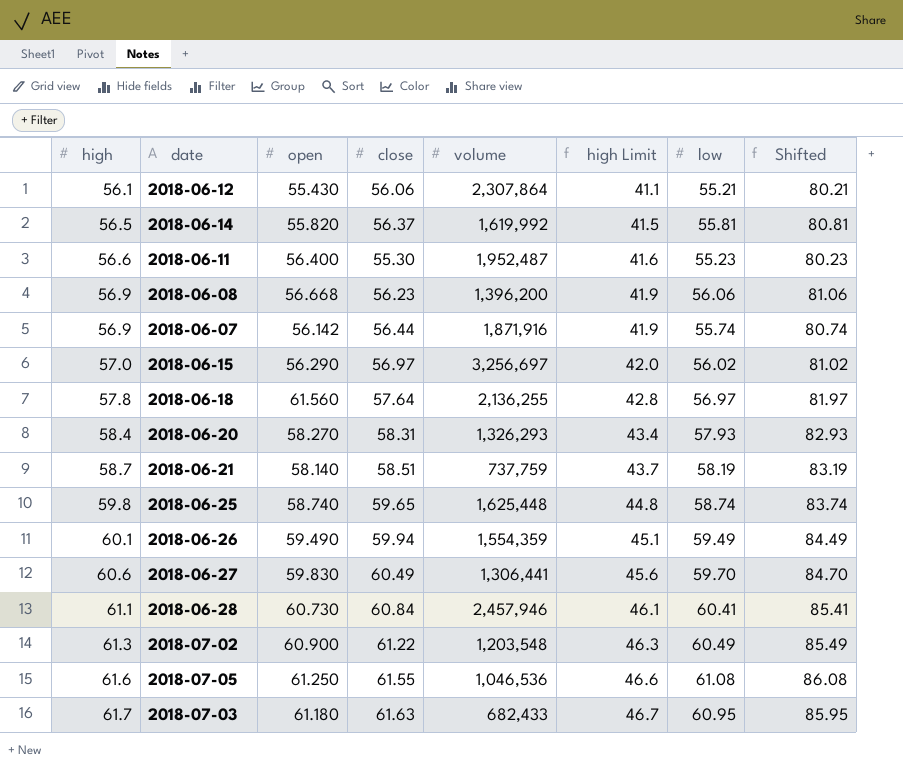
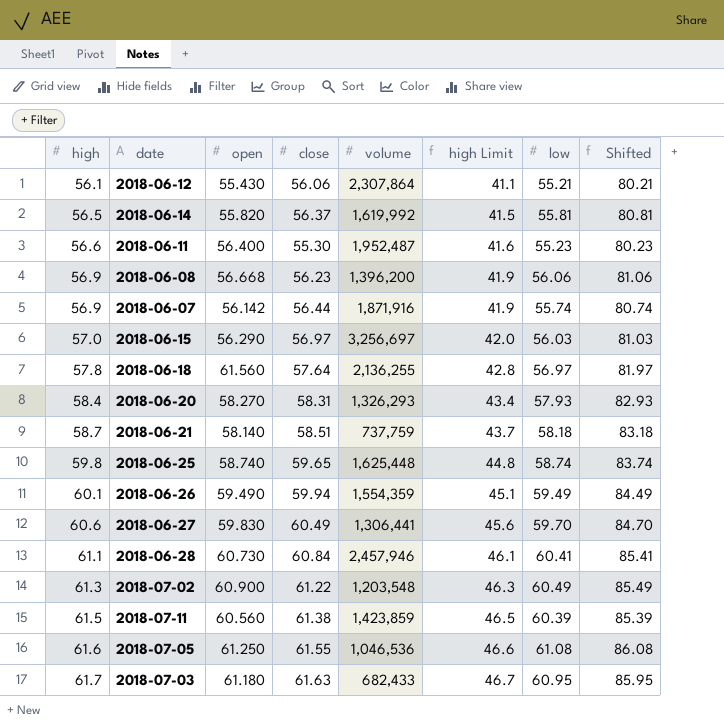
2018-06-15 | low: 56.02 -> 56.03
2018-06-15 | Shifted: 81.02 -> 81.03
2018-06-21 | low: 58.19 -> 58.18
2018-06-21 | Shifted: 83.19 -> 83.18
row 2018-07-11: none -> 61.5 | 60.560 | 61.38 | 1,423,859 | 46.5 | 60.39 | 85.39

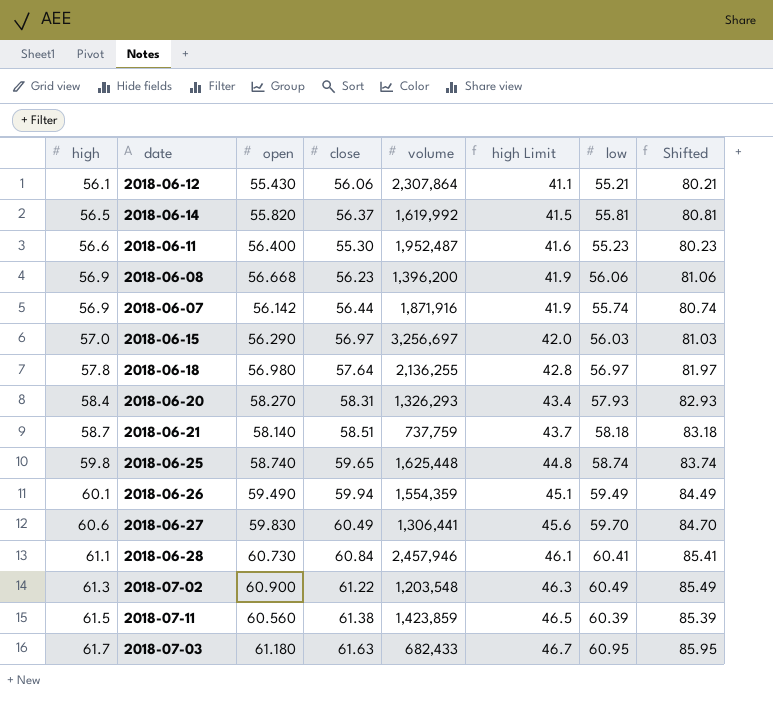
row 2018-07-05: 61.6 | 61.250 | 61.55 | 1,046,536 | 46.6 | 61.08 | 86.08 -> none
2018-06-18 | open: 61.560 -> 56.980

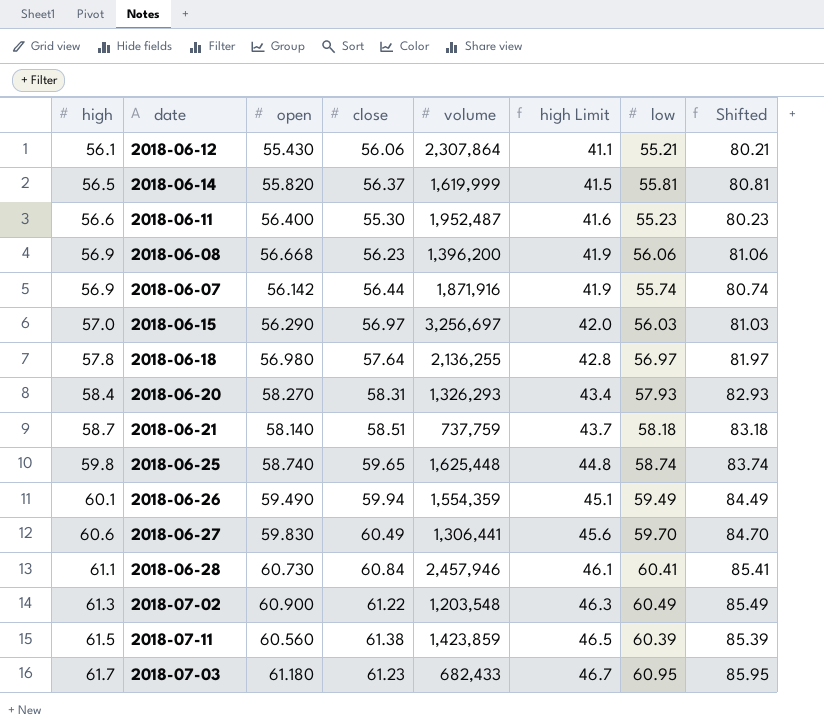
2018-06-14 | volume: 1,619,992 -> 1,619,999
2018-07-03 | close: 61.63 -> 61.23

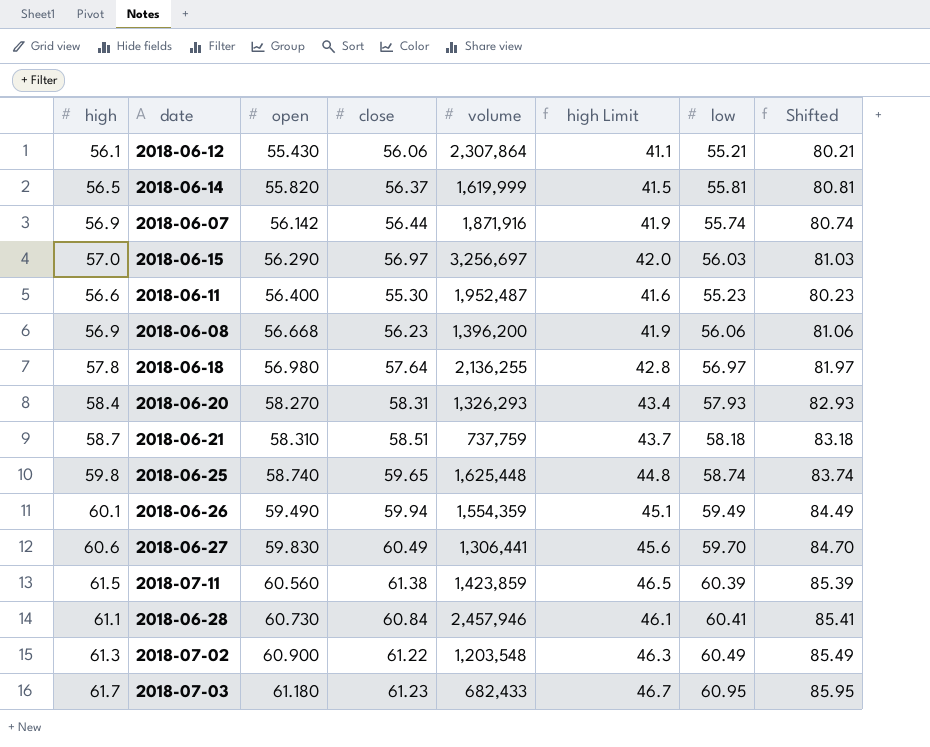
row order: high ascending -> open ascending
2018-06-21 | open: 58.140 -> 58.310

